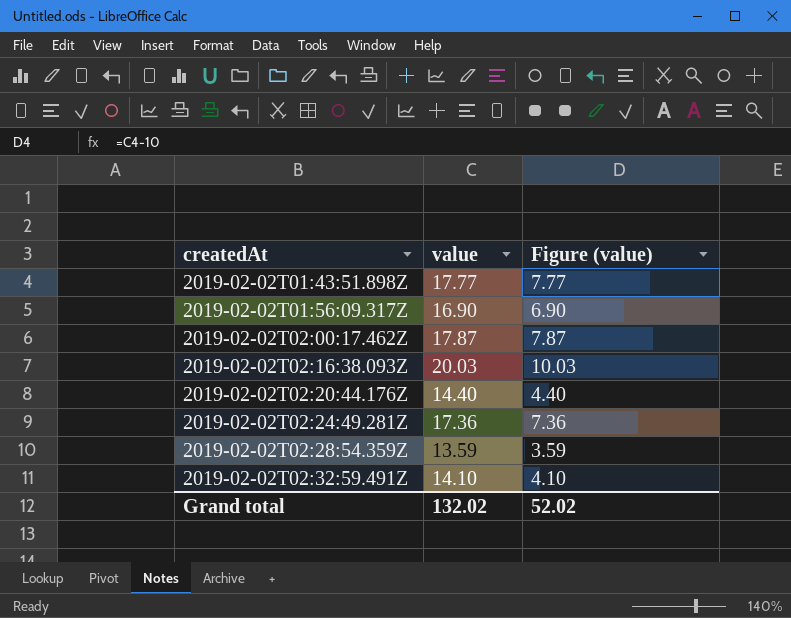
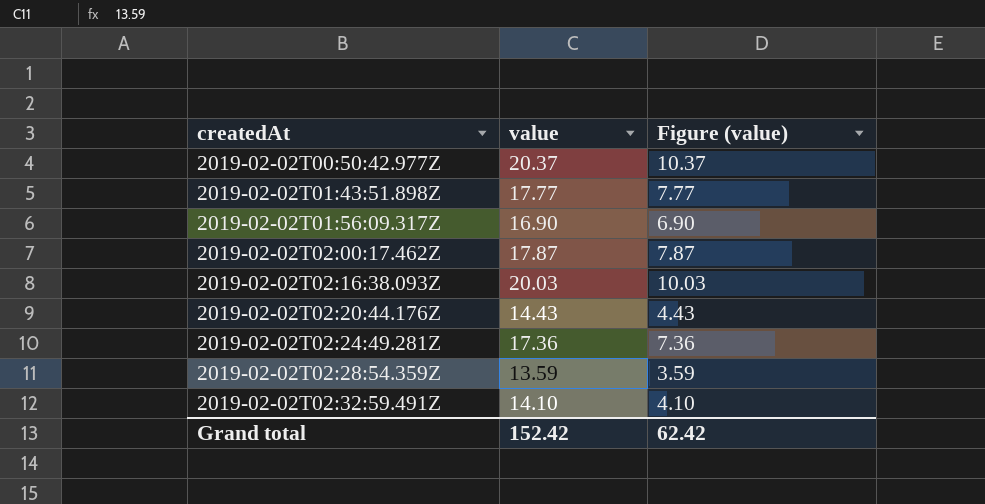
row 2019-02-02T00:50:42.977Z: none -> 20.37 | 10.37
2019-02-02T02:20:44.176Z | value: 14.40 -> 14.43
2019-02-02T02:20:44.176Z | Figure (value): 4.40 -> 4.43
Grand total | value: 132.02 -> 152.42
Grand total | Figure (value): 52.02 -> 62.42

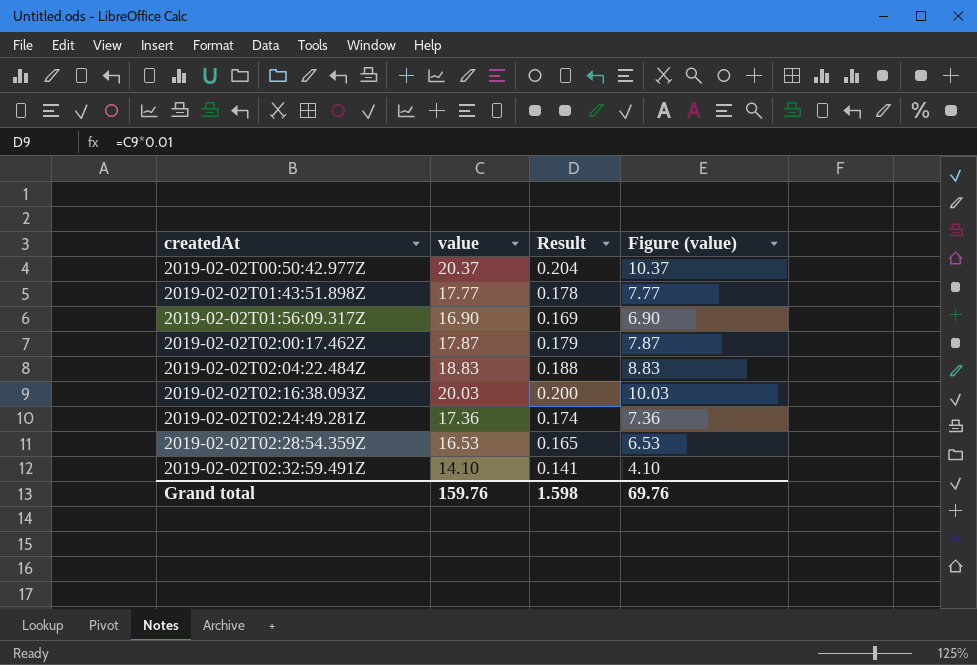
column Result | formula: none -> [value] * 0.01
row 2019-02-02T02:20:44.176Z: 14.43 | 4.43 -> none
row 2019-02-02T02:04:22.484Z: none -> 18.83 | 0.188 | 8.83
2019-02-02T02:28:54.359Z | value: 13.59 -> 16.53
2019-02-02T02:28:54.359Z | Figure (value): 3.59 -> 6.53
Grand total | value: 152.42 -> 159.76
Grand total | Figure (value): 62.42 -> 69.76

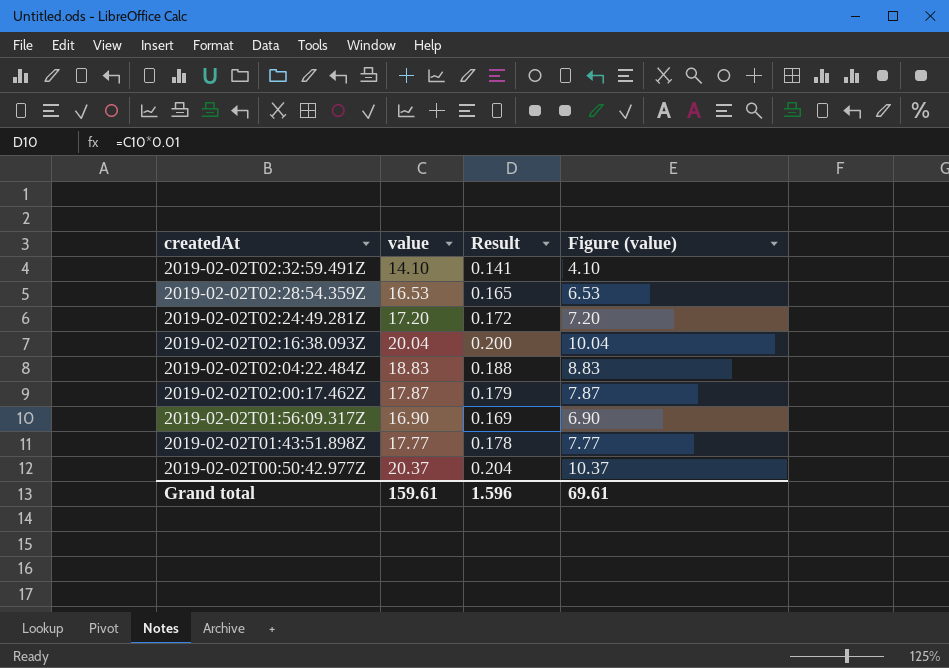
row order: createdAt ascending -> createdAt descending
2019-02-02T02:24:49.281Z | value: 17.36 -> 17.20
2019-02-02T02:24:49.281Z | Result: 0.174 -> 0.172
2019-02-02T02:24:49.281Z | Figure (value): 7.36 -> 7.20
2019-02-02T02:16:38.093Z | value: 20.03 -> 20.04
2019-02-02T02:16:38.093Z | Figure (value): 10.03 -> 10.04
Grand total | value: 159.76 -> 159.61
Grand total | Result: 1.598 -> 1.596
Grand total | Figure (value): 69.76 -> 69.61

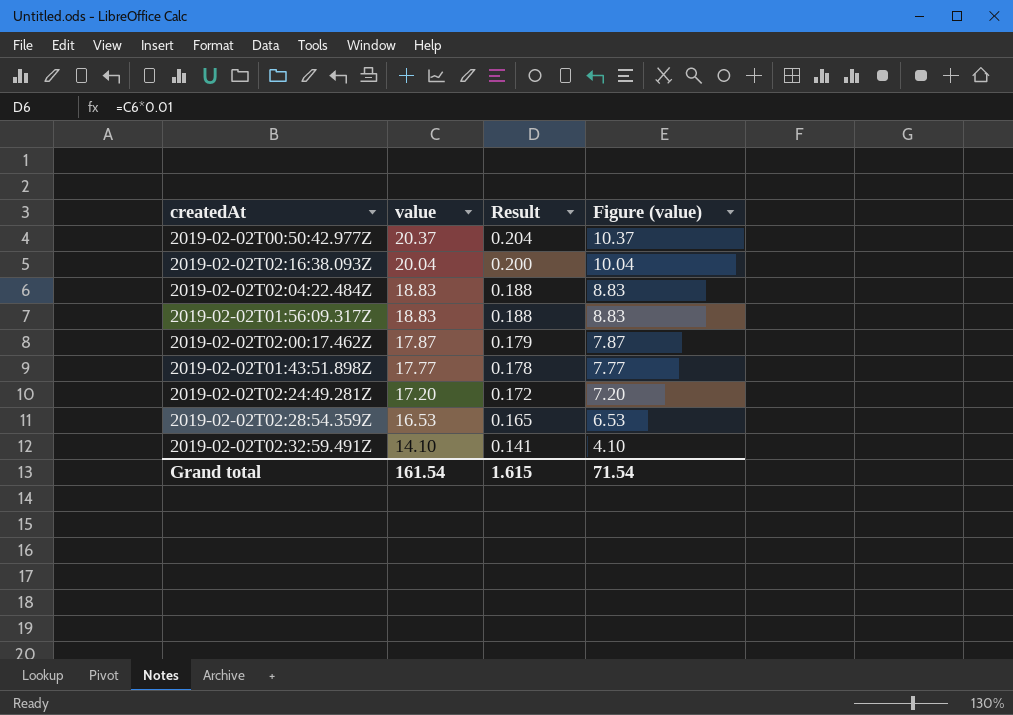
row order: createdAt descending -> value descending
2019-02-02T01:56:09.317Z | value: 16.90 -> 18.83
2019-02-02T01:56:09.317Z | Result: 0.169 -> 0.188
2019-02-02T01:56:09.317Z | Figure (value): 6.90 -> 8.83
Grand total | value: 159.61 -> 161.54
Grand total | Result: 1.596 -> 1.615
Grand total | Figure (value): 69.61 -> 71.54

